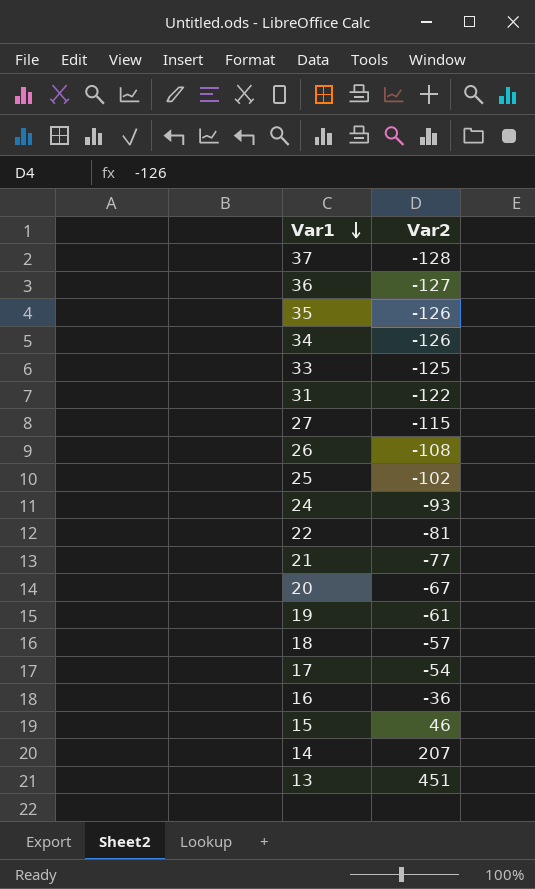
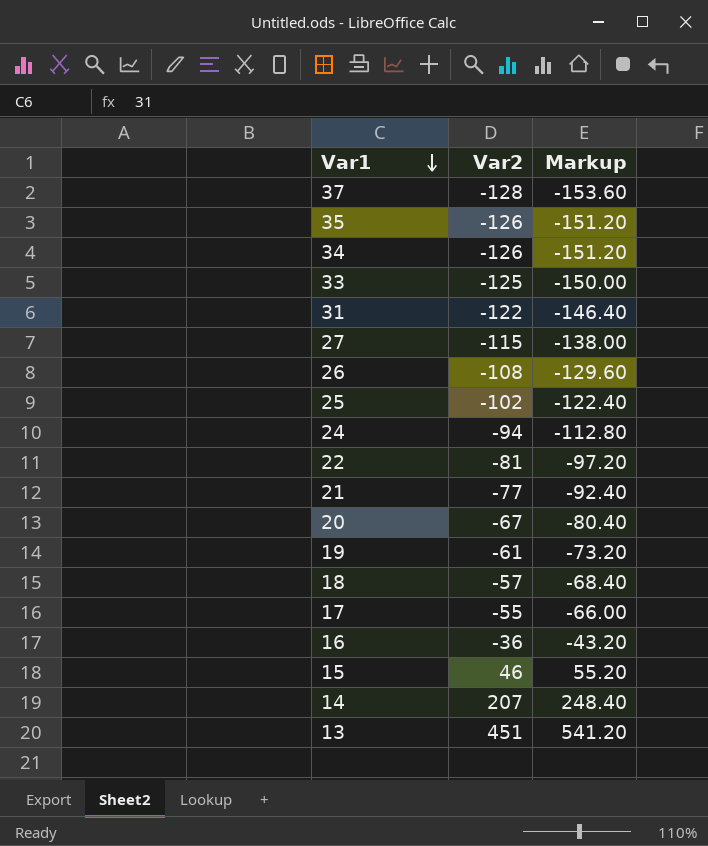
column Markup | formula: none -> [Var2] * 1.2
row 36: -127 -> none
24 | Var2: -93 -> -94
17 | Var2: -54 -> -55

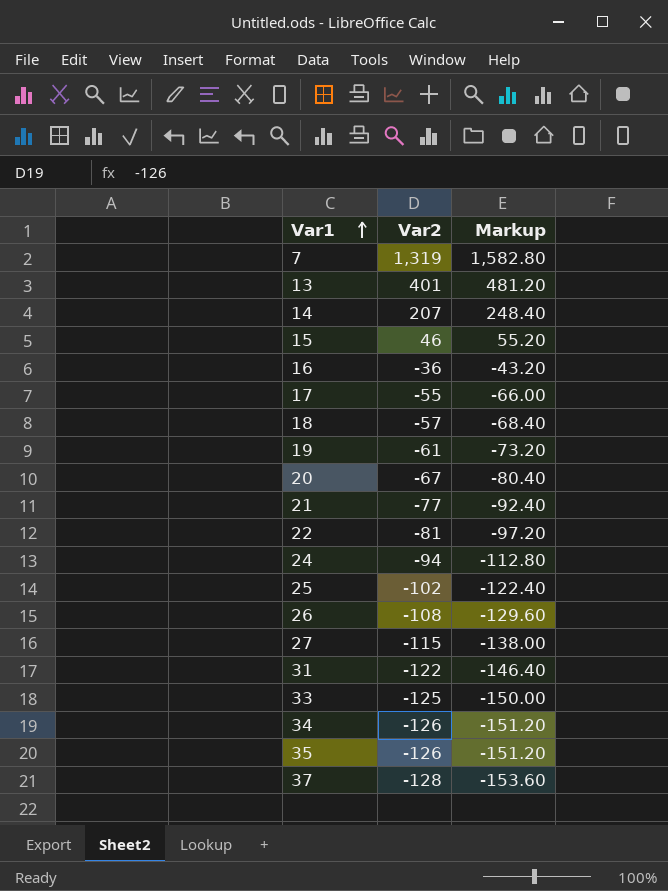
row order: Var1 descending -> Var1 ascending
row 7: none -> 1,319 | 1,582.80
13 | Var2: 451 -> 401
13 | Markup: 541.20 -> 481.20

